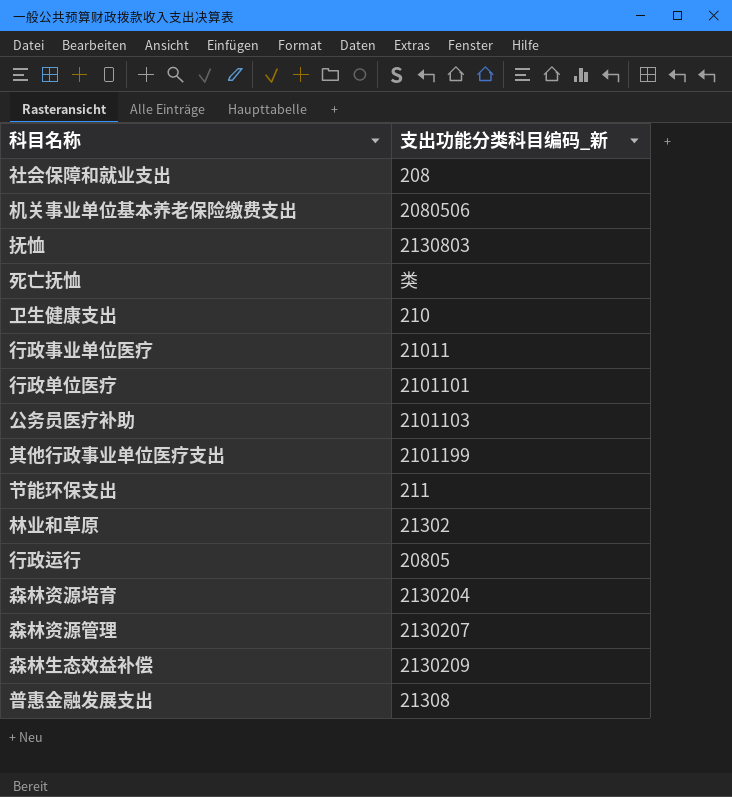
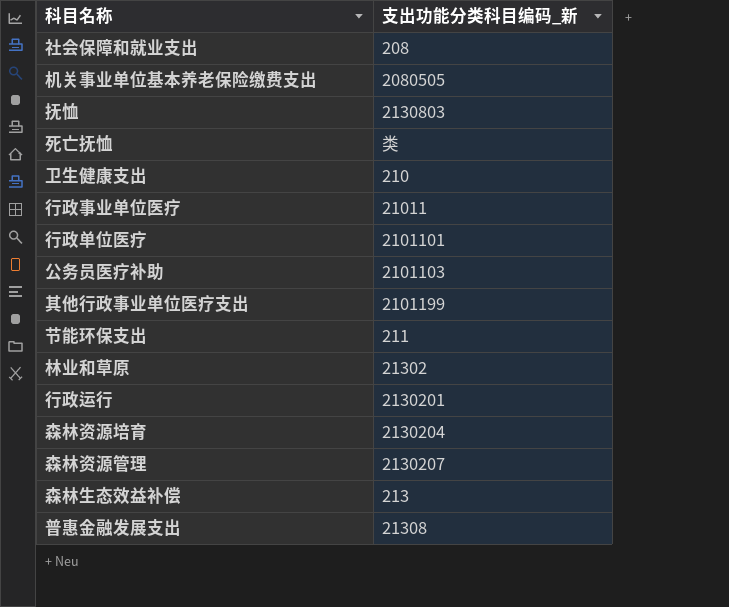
机关事业单位基本养老保险缴费支出 | 支出功能分类科目编码_新: 2080506 -> 2080505
行政运行 | 支出功能分类科目编码_新: 20805 -> 2130201
森林生态效益补偿 | 支出功能分类科目编码_新: 2130209 -> 213

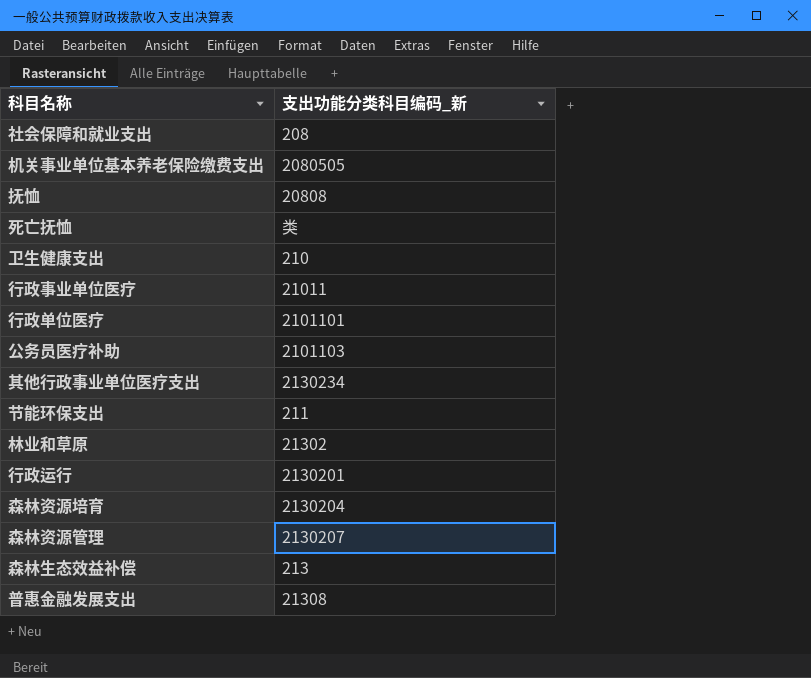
抚恤 | 支出功能分类科目编码_新: 2130803 -> 20808
其他行政事业单位医疗支出 | 支出功能分类科目编码_新: 2101199 -> 2130234

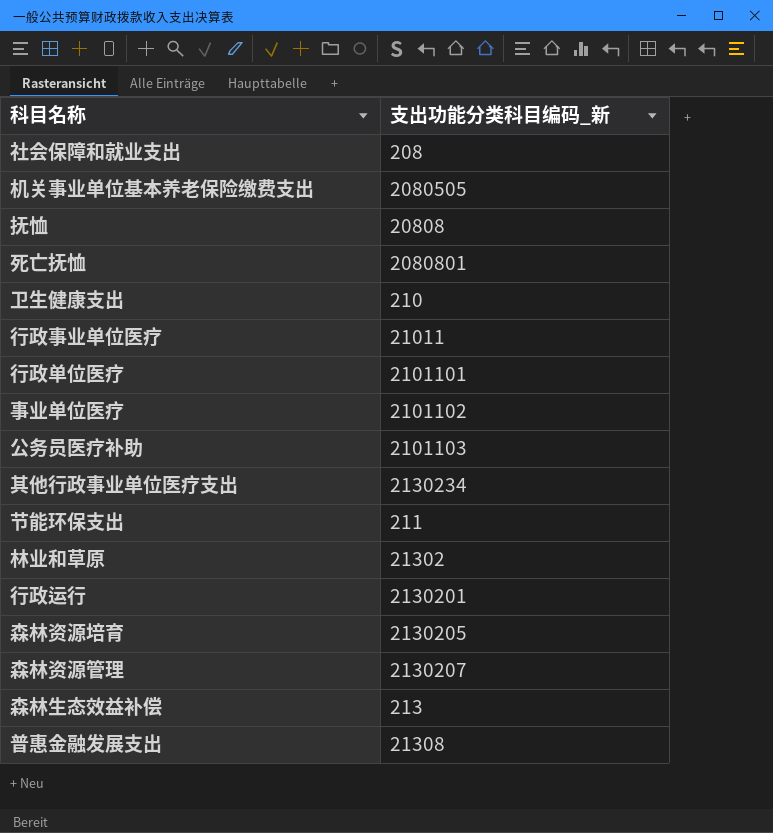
死亡抚恤 | 支出功能分类科目编码_新: 类 -> 2080801
row 事业单位医疗: none -> 2101102
森林资源培育 | 支出功能分类科目编码_新: 2130204 -> 2130205

